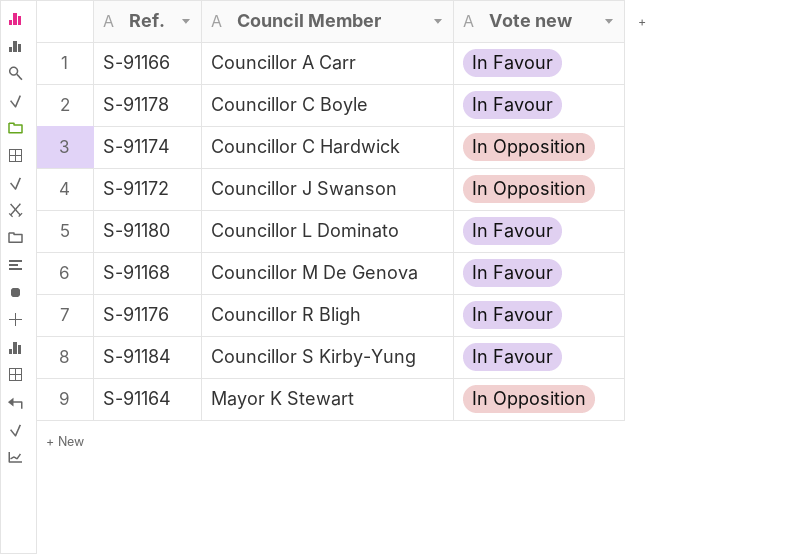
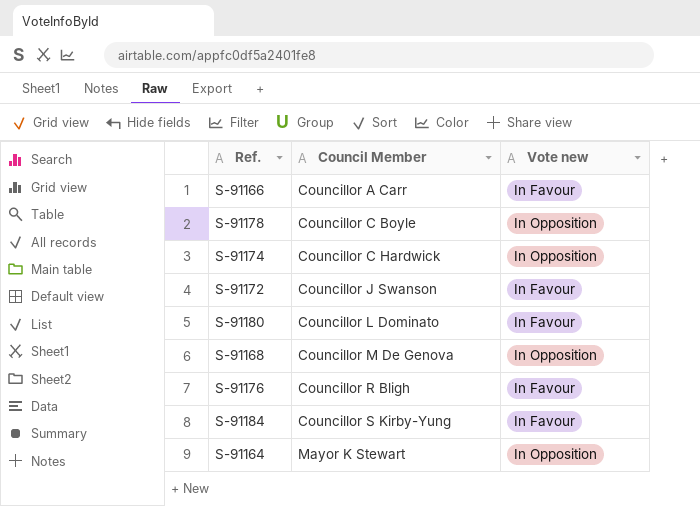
S-91178 | Vote new: In Favour -> In Opposition
S-91172 | Vote new: In Opposition -> In Favour
S-91168 | Vote new: In Favour -> In Opposition

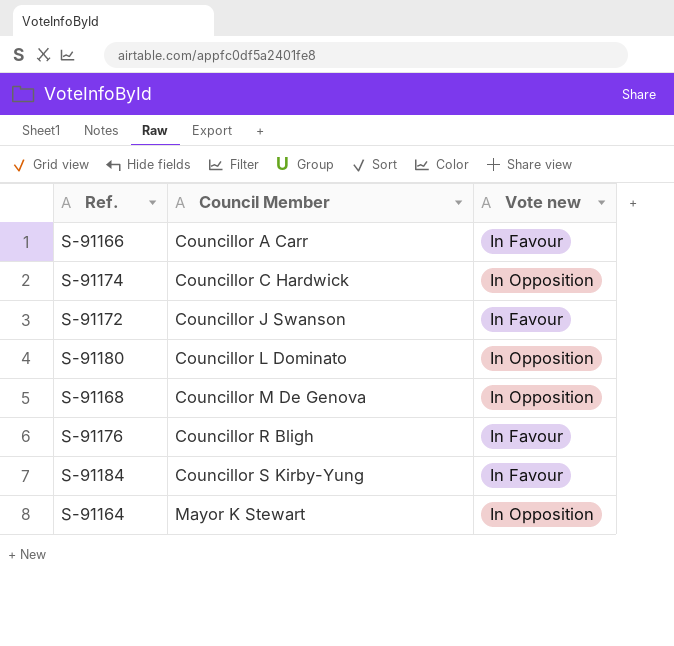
row S-91178: Councillor C Boyle | In Opposition -> none
S-91180 | Vote new: In Favour -> In Opposition

